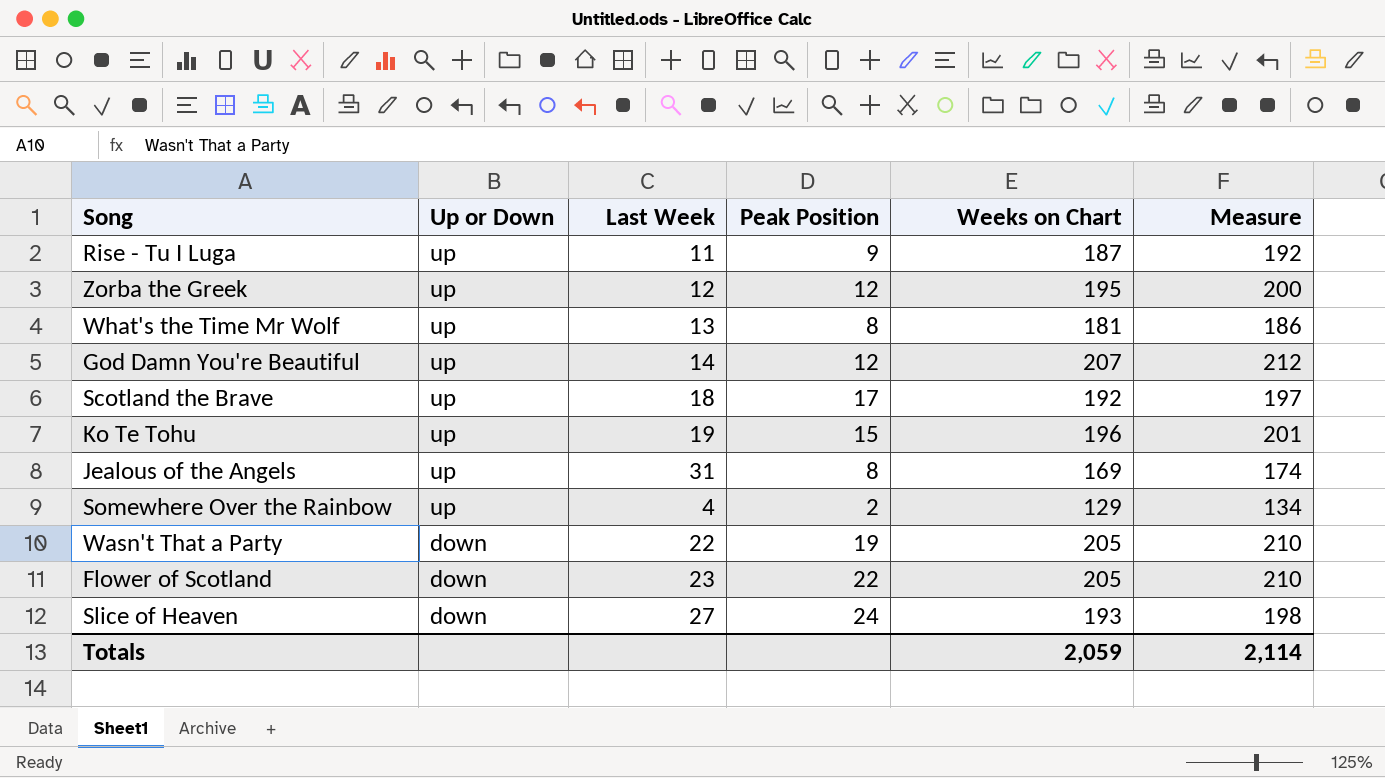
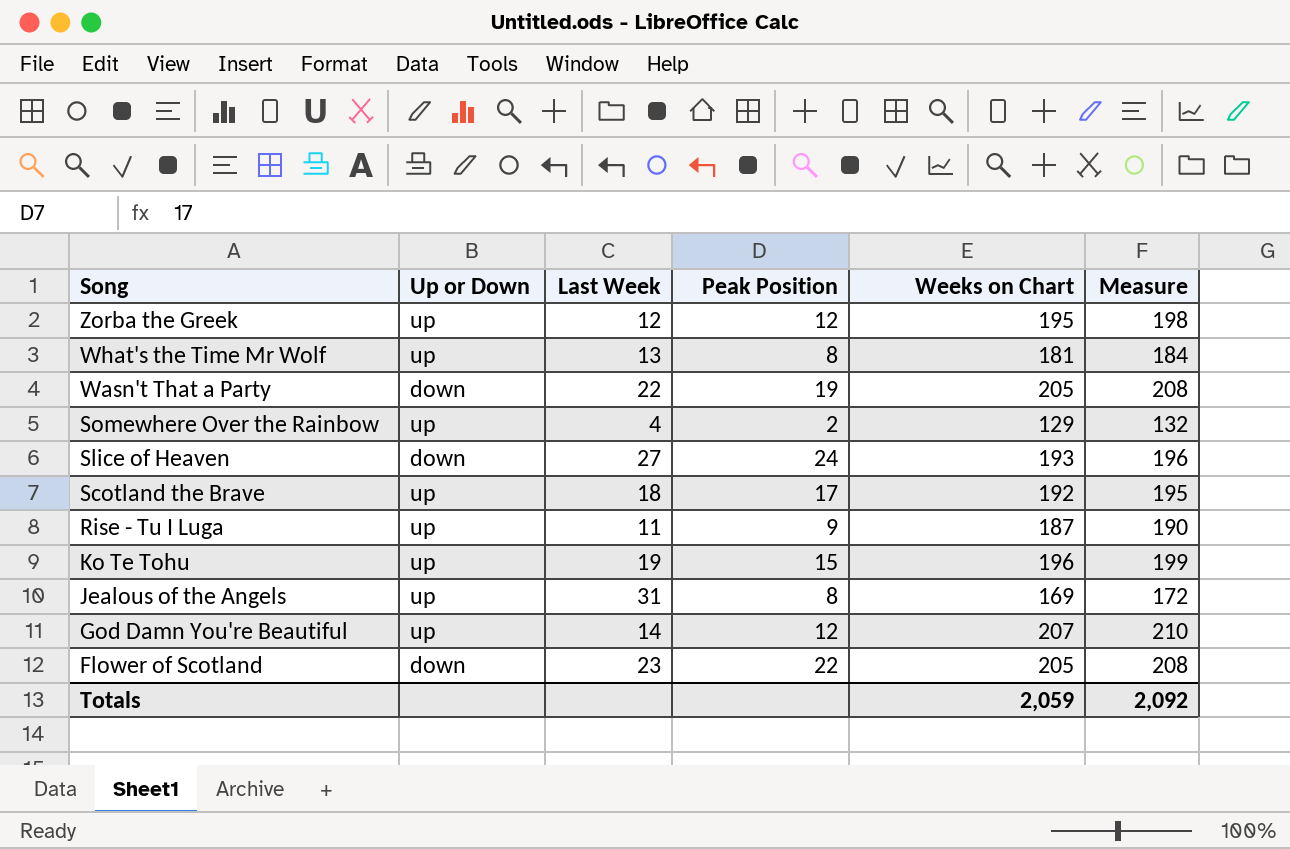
row order: Up or Down descending -> Song descending
column Measure | formula: [Weeks on Chart] + 5 -> [Weeks on Chart] + 3
Totals | Measure: 2,114 -> 2,092

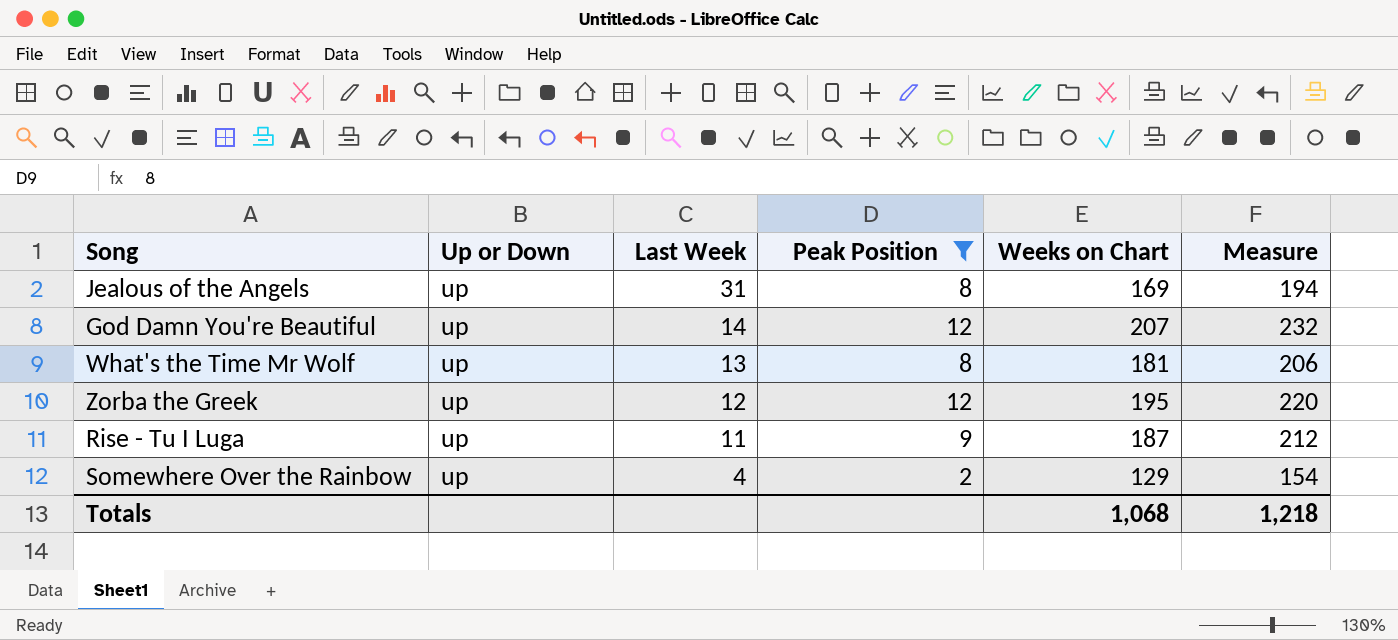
filter: none -> Peak Position <= 12
row order: Song descending -> Last Week descending
column Measure | formula: [Weeks on Chart] + 3 -> [Weeks on Chart] + 25
Totals | Weeks on Chart: 2,059 -> 1,068
Totals | Measure: 2,092 -> 1,218

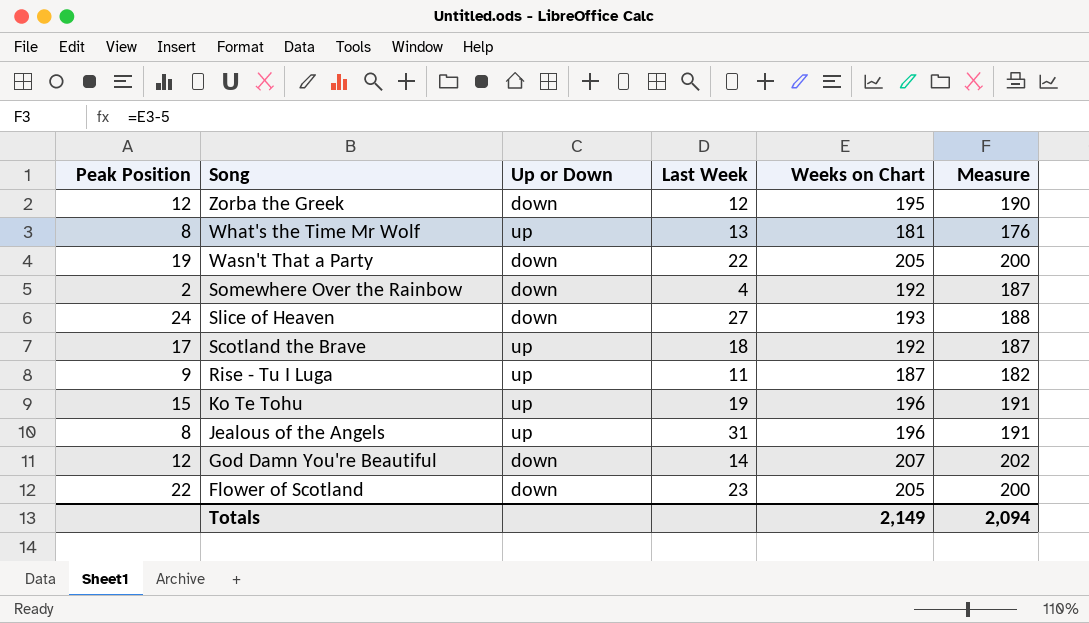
filter: Peak Position <= 12 -> none
row order: Last Week descending -> Song descending
column Peak Position | position: 4 -> 1
column Measure | formula: [Weeks on Chart] + 25 -> [Weeks on Chart] - 5
Zorba the Greek | Up or Down: up -> down
Somewhere Over the Rainbow | Up or Down: up -> down
Somewhere Over the Rainbow | Weeks on Chart: 129 -> 192
Jealous of the Angels | Weeks on Chart: 169 -> 196
God Damn You're Beautiful | Up or Down: up -> down
Totals | Weeks on Chart: 1,068 -> 2,149
Totals | Measure: 1,218 -> 2,094

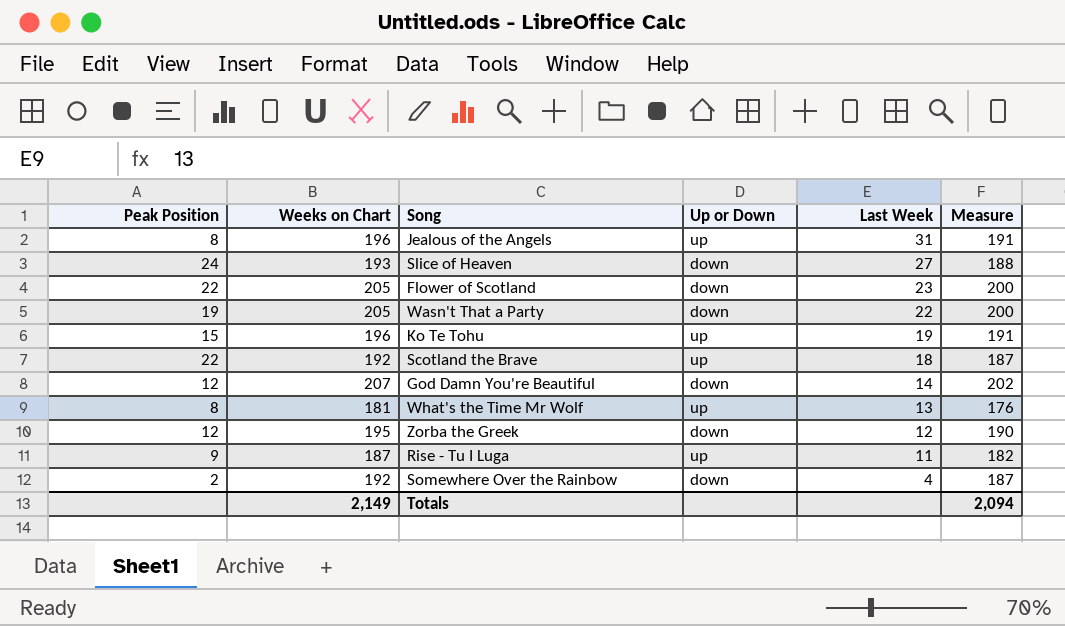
row order: Song descending -> Last Week descending
column Weeks on Chart | position: 5 -> 2
Scotland the Brave | Peak Position: 17 -> 22

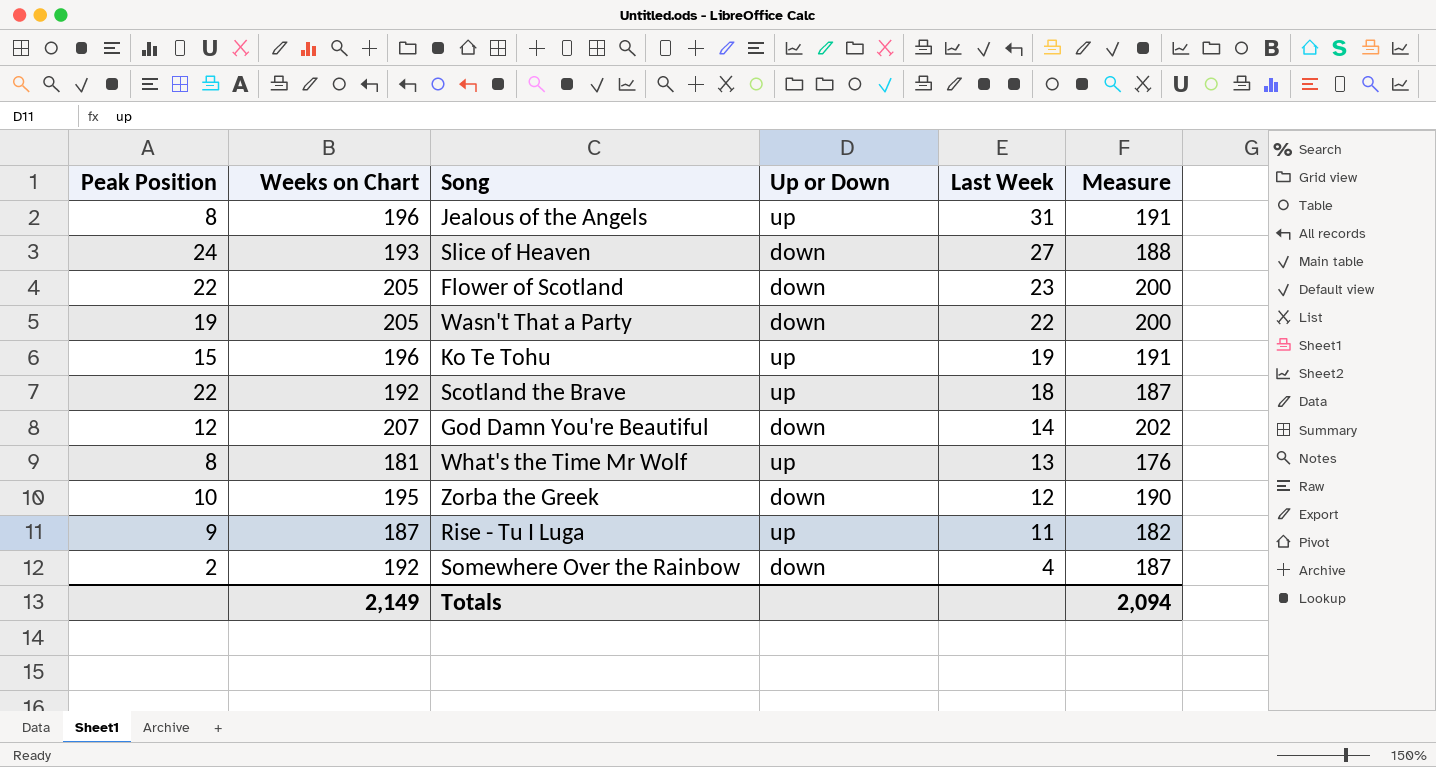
Zorba the Greek | Peak Position: 12 -> 10

